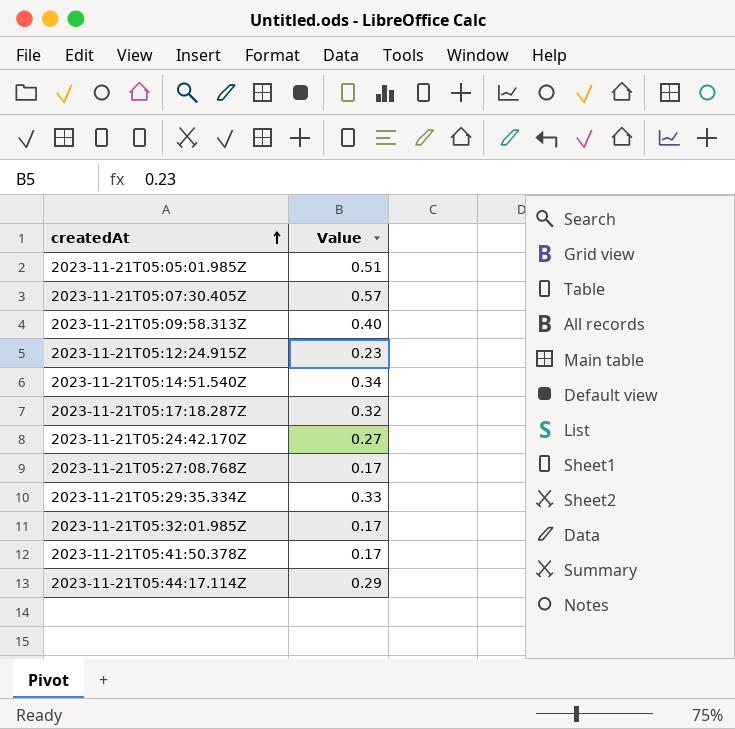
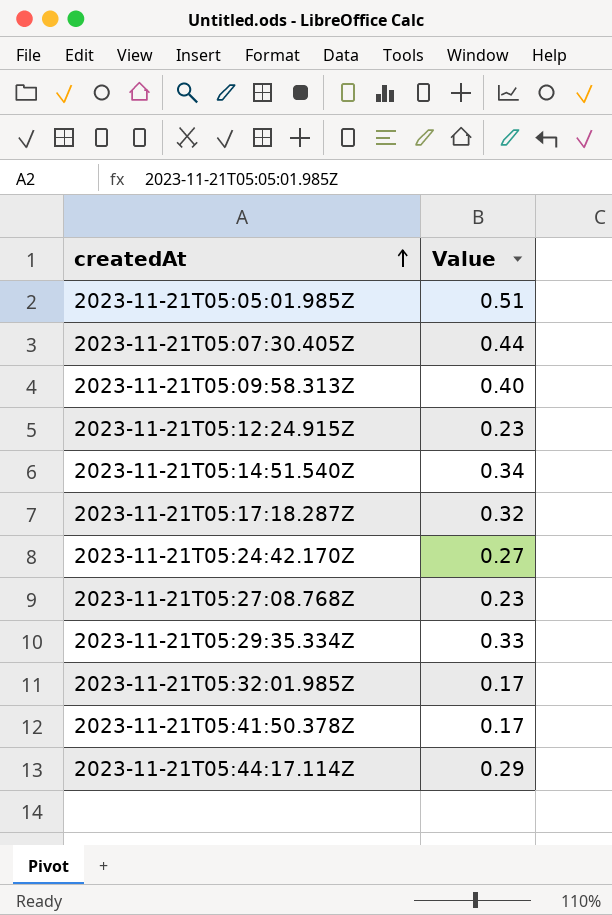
2023-11-21T05:07:30.405Z | Value: 0.57 -> 0.44
2023-11-21T05:27:08.768Z | Value: 0.17 -> 0.23

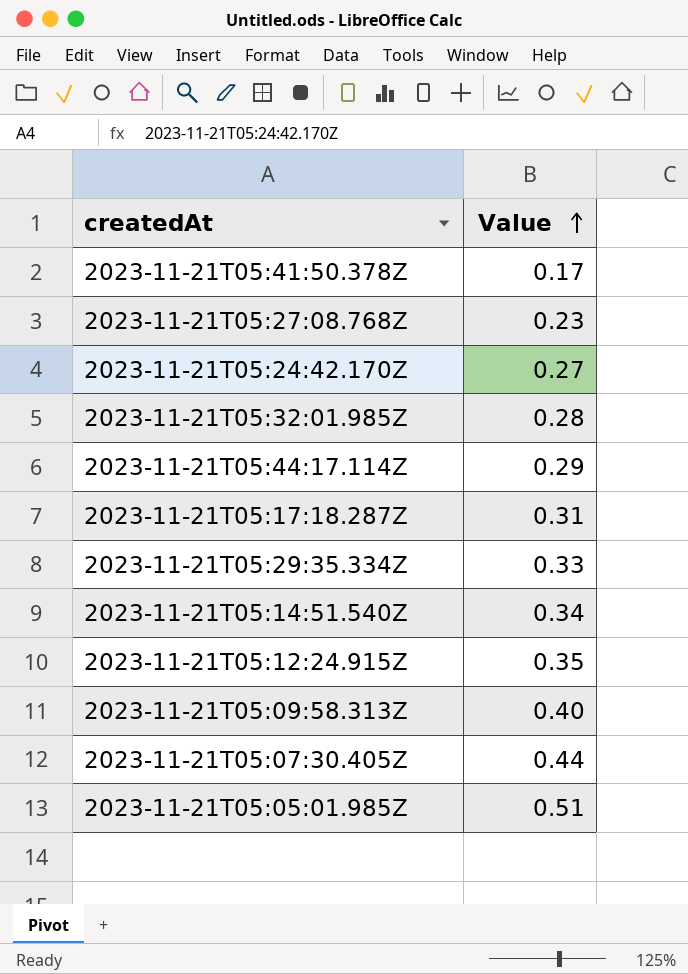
row order: createdAt ascending -> Value ascending
2023-11-21T05:32:01.985Z | Value: 0.17 -> 0.28
2023-11-21T05:17:18.287Z | Value: 0.32 -> 0.31
2023-11-21T05:12:24.915Z | Value: 0.23 -> 0.35

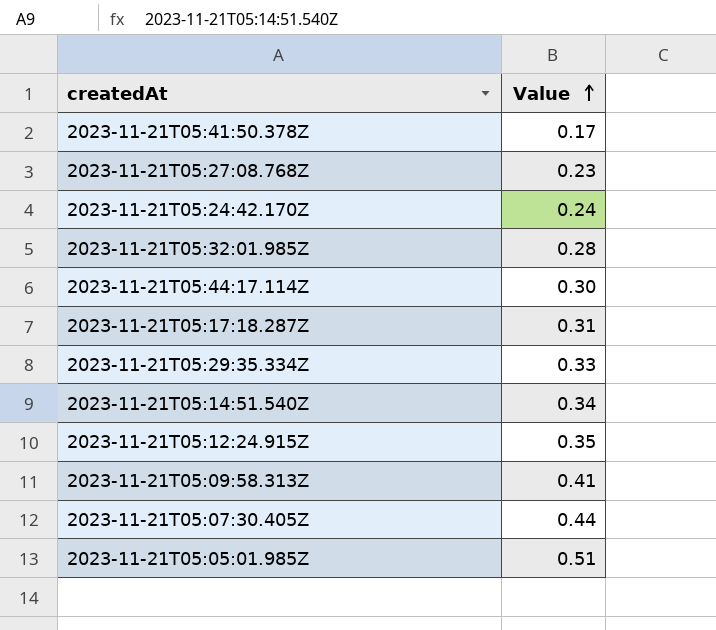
2023-11-21T05:24:42.170Z | Value: 0.27 -> 0.24
2023-11-21T05:44:17.114Z | Value: 0.29 -> 0.30
2023-11-21T05:09:58.313Z | Value: 0.40 -> 0.41

